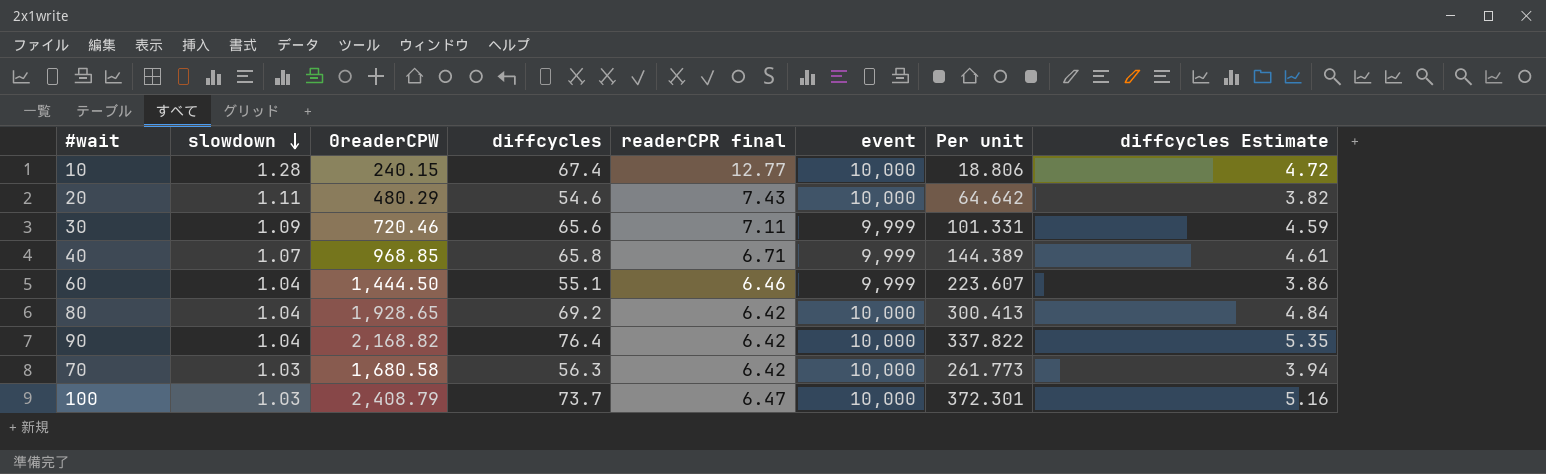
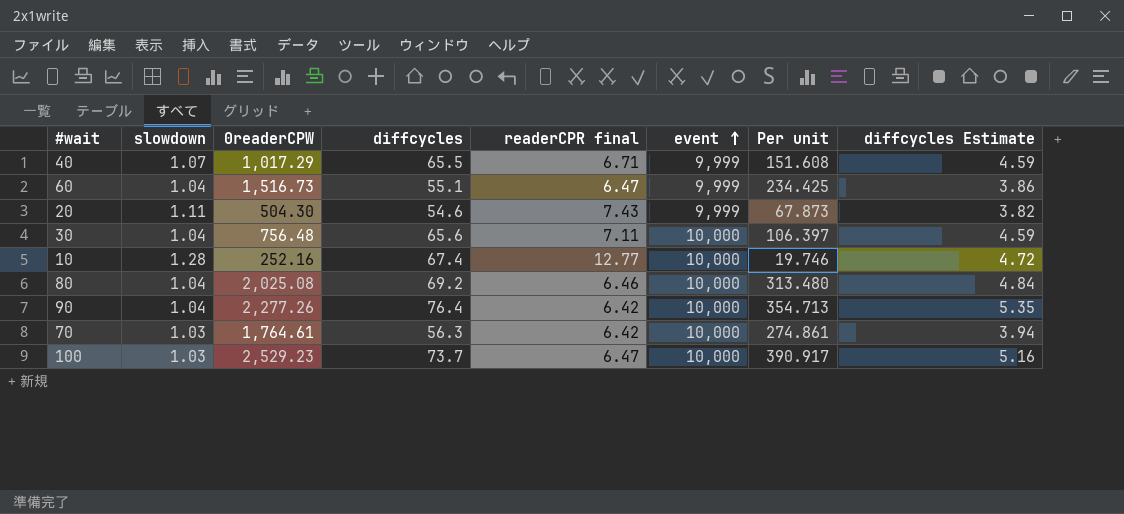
row order: slowdown descending -> event ascending
40 | 0readerCPW: 968.85 -> 1,017.29
40 | diffcycles: 65.8 -> 65.5
40 | Per unit: 144.389 -> 151.608
40 | diffcycles Estimate: 4.61 -> 4.59
60 | 0readerCPW: 1,444.50 -> 1,516.73
60 | readerCPR final: 6.46 -> 6.47
60 | Per unit: 223.607 -> 234.425
20 | 0readerCPW: 480.29 -> 504.30
20 | event: 10,000 -> 9,999
20 | Per unit: 64.642 -> 67.873
30 | slowdown: 1.09 -> 1.04
30 | 0readerCPW: 720.46 -> 756.48
30 | event: 9,999 -> 10,000
30 | Per unit: 101.331 -> 106.397
10 | 0readerCPW: 240.15 -> 252.16
10 | Per unit: 18.806 -> 19.746
80 | 0readerCPW: 1,928.65 -> 2,025.08
80 | readerCPR final: 6.42 -> 6.46
80 | Per unit: 300.413 -> 313.480
90 | 0readerCPW: 2,168.82 -> 2,277.26
90 | Per unit: 337.822 -> 354.713
70 | 0readerCPW: 1,680.58 -> 1,764.61
70 | Per unit: 261.773 -> 274.861
100 | 0readerCPW: 2,408.79 -> 2,529.23
100 | Per unit: 372.301 -> 390.917

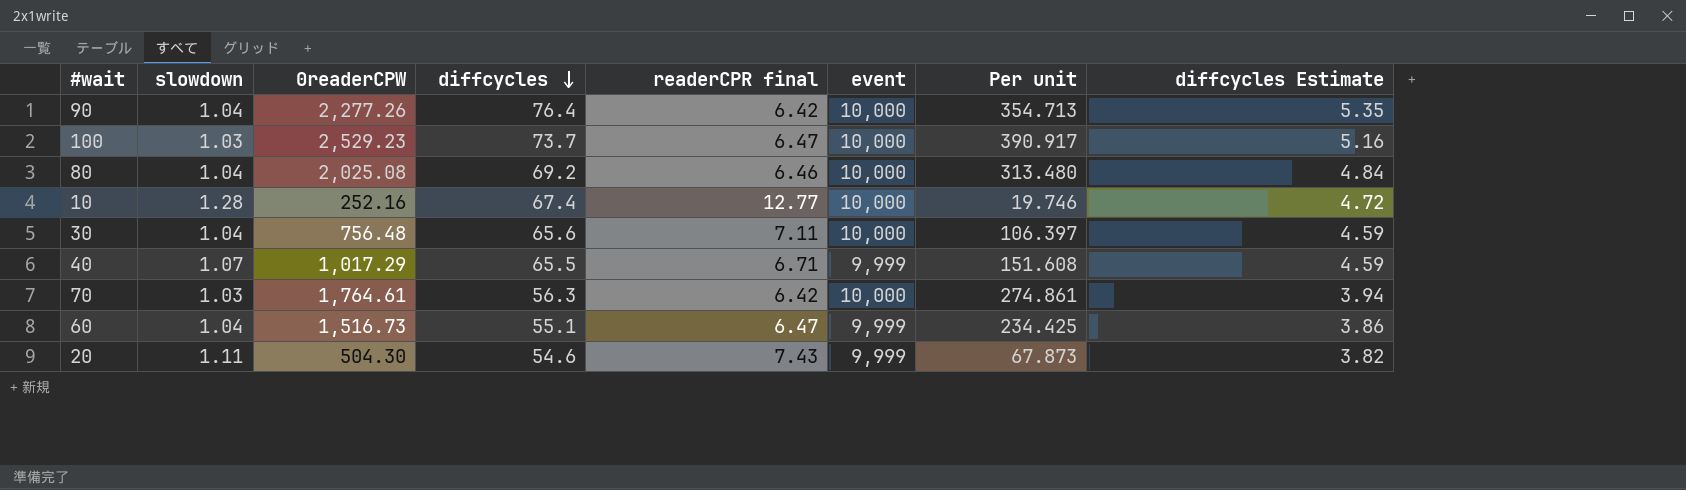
row order: event ascending -> diffcycles descending

